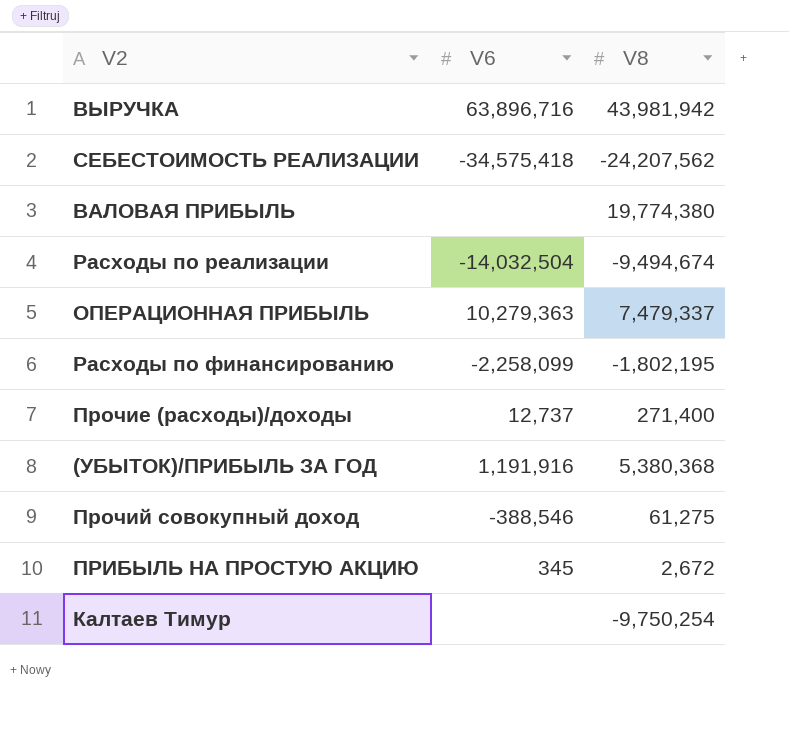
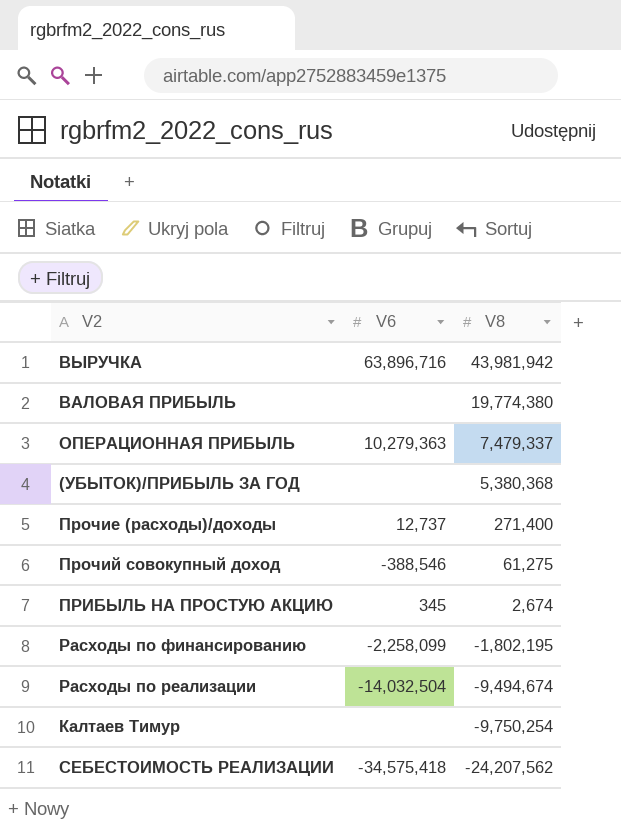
row order: none -> V8 descending
(УБЫТОК)/ПРИБЫЛЬ ЗА ГОД | V6: 1,191,916 -> none
ПРИБЫЛЬ НА ПРОСТУЮ АКЦИЮ | V8: 2,672 -> 2,674

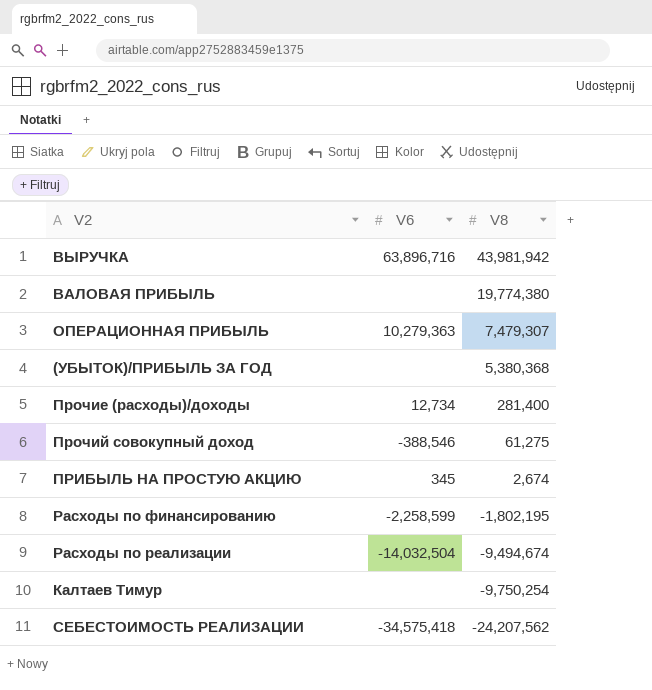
ОПЕРАЦИОННАЯ ПРИБЫЛЬ | V8: 7,479,337 -> 7,479,307
Прочие (расходы)/доходы | V6: 12,737 -> 12,734
Прочие (расходы)/доходы | V8: 271,400 -> 281,400
Расходы по финансированию | V6: -2,258,099 -> -2,258,599

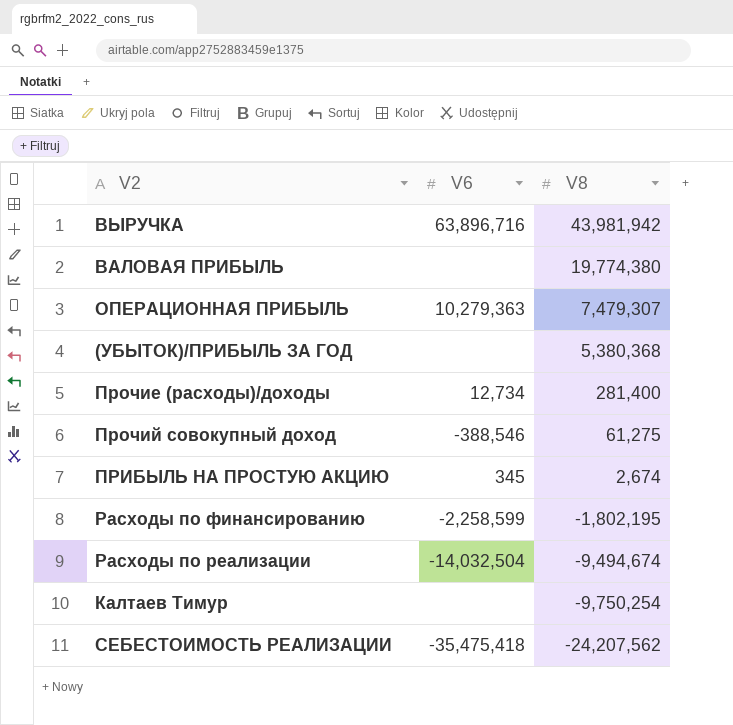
СЕБЕСТОИМОСТЬ РЕАЛИЗАЦИИ | V6: -34,575,418 -> -35,475,418

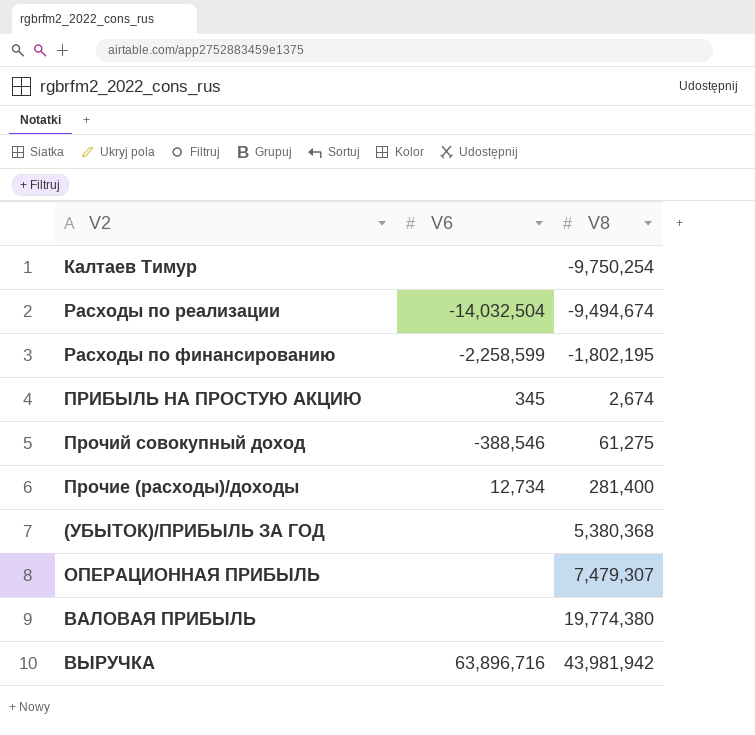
row order: V8 descending -> V8 ascending
row СЕБЕСТОИМОСТЬ РЕАЛИЗАЦИИ: -35,475,418 | -24,207,562 -> none
ОПЕРАЦИОННАЯ ПРИБЫЛЬ | V6: 10,279,363 -> none

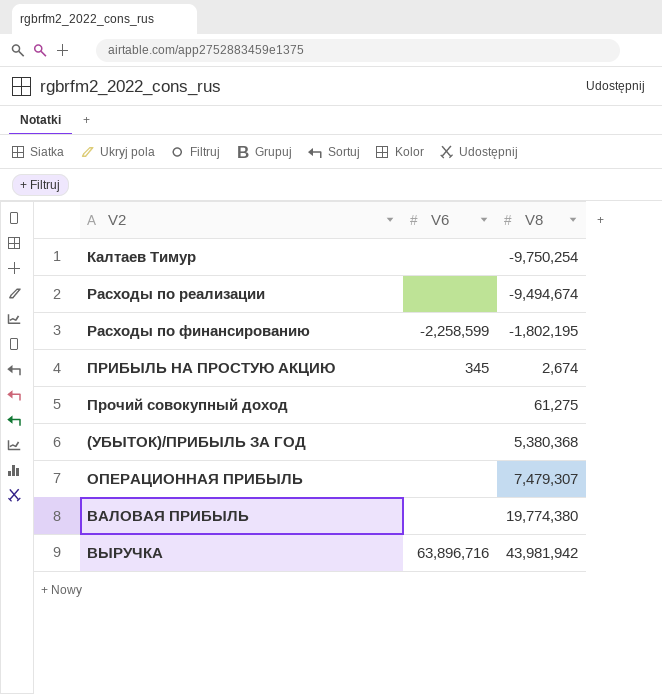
row Прочие (расходы)/доходы: 12,734 | 281,400 -> none
Расходы по реализации | V6: -14,032,504 -> none
Прочий совокупный доход | V6: -388,546 -> none

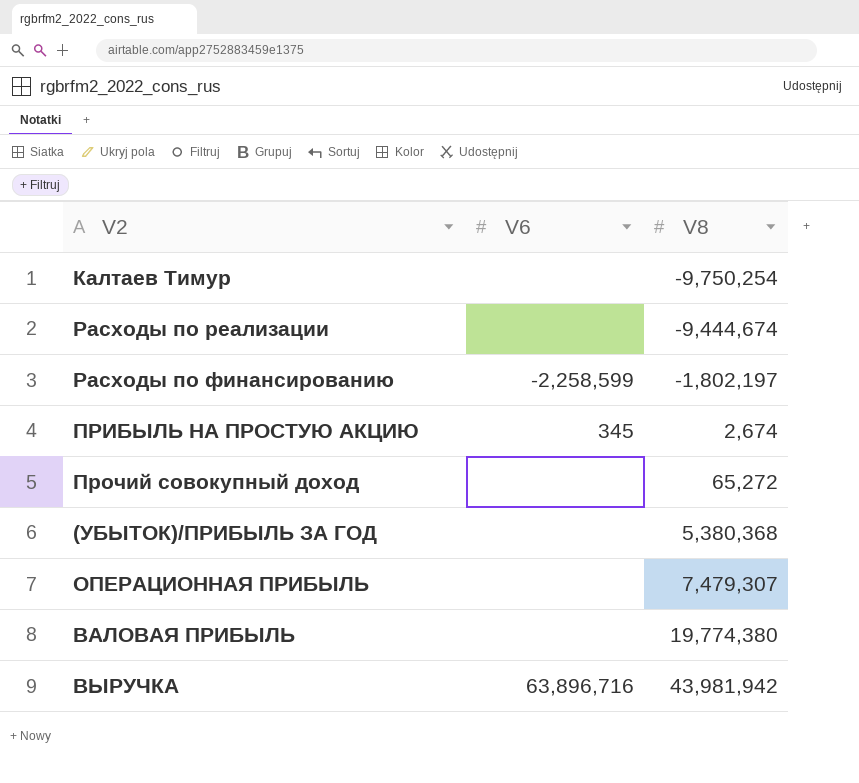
Расходы по реализации | V8: -9,494,674 -> -9,444,674
Расходы по финансированию | V8: -1,802,195 -> -1,802,197
Прочий совокупный доход | V8: 61,275 -> 65,272

